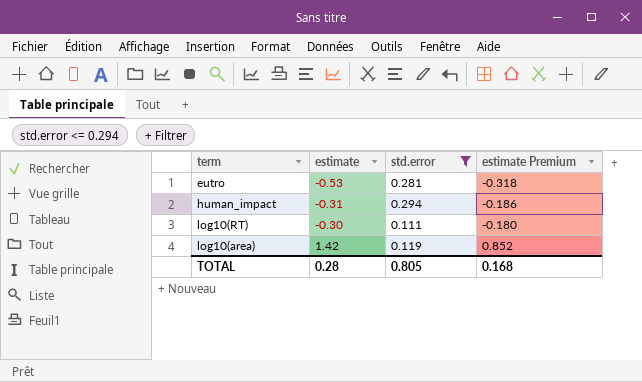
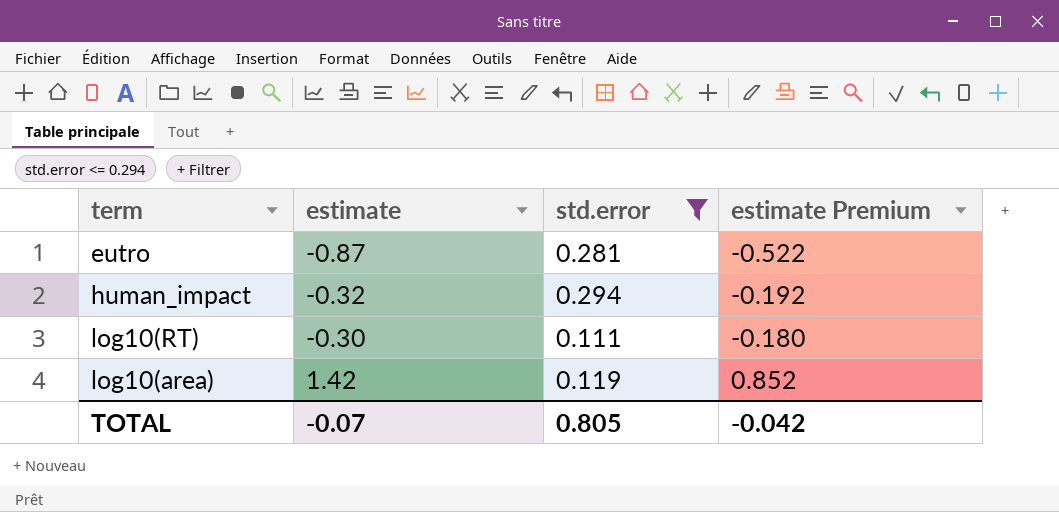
eutro | estimate: -0.53 -> -0.87
eutro | estimate Premium: -0.318 -> -0.522
human_impact | estimate: -0.31 -> -0.32
human_impact | estimate Premium: -0.186 -> -0.192
TOTAL | estimate: 0.28 -> -0.07
TOTAL | estimate Premium: 0.168 -> -0.042

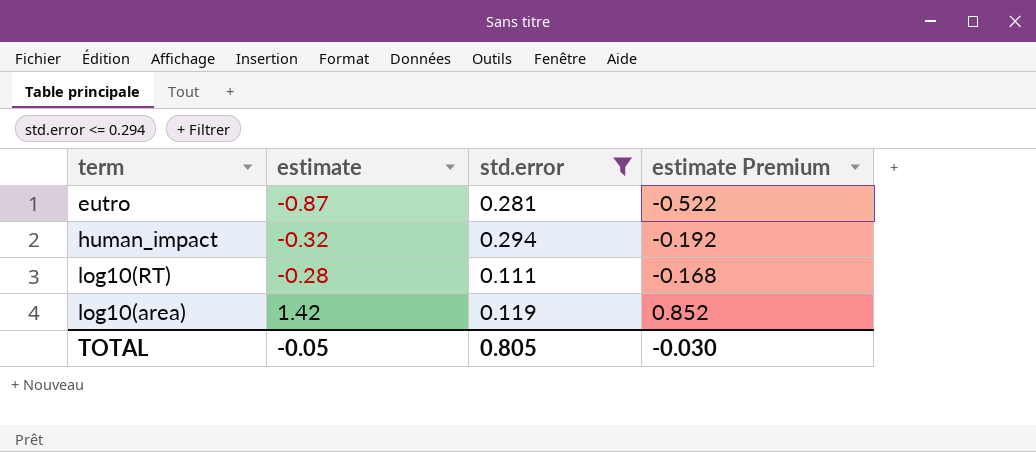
log10(RT) | estimate: -0.30 -> -0.28
log10(RT) | estimate Premium: -0.180 -> -0.168
TOTAL | estimate: -0.07 -> -0.05
TOTAL | estimate Premium: -0.042 -> -0.030

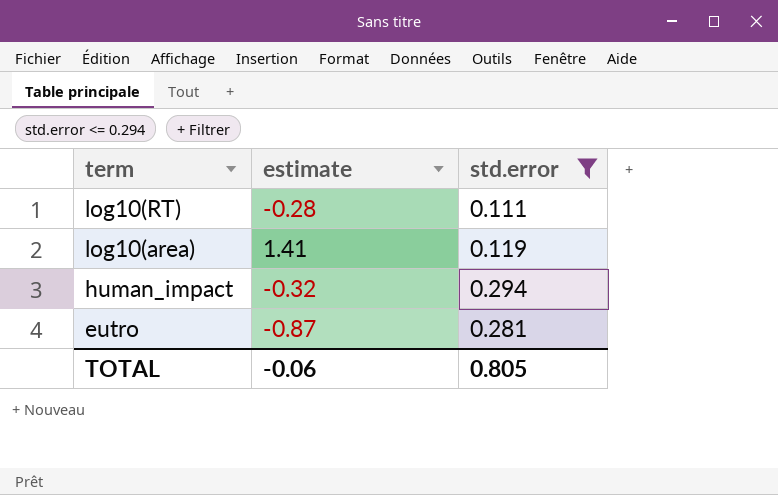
row order: estimate ascending -> term descending
column estimate Premium | formula: [estimate] * 0.6 -> none
log10(area) | estimate: 1.42 -> 1.41
TOTAL | estimate: -0.05 -> -0.06

